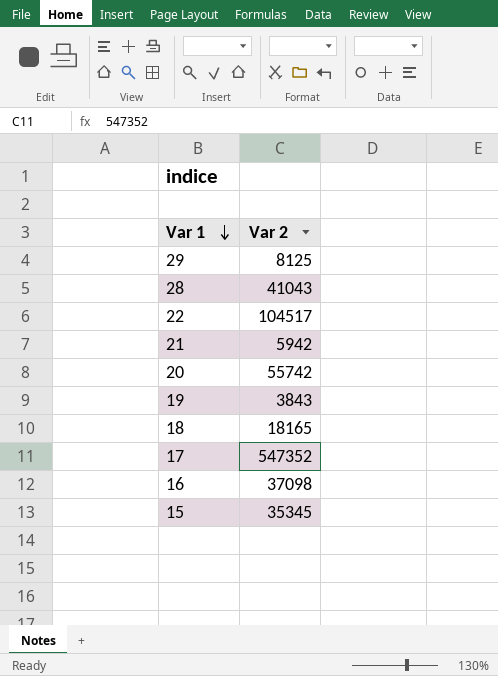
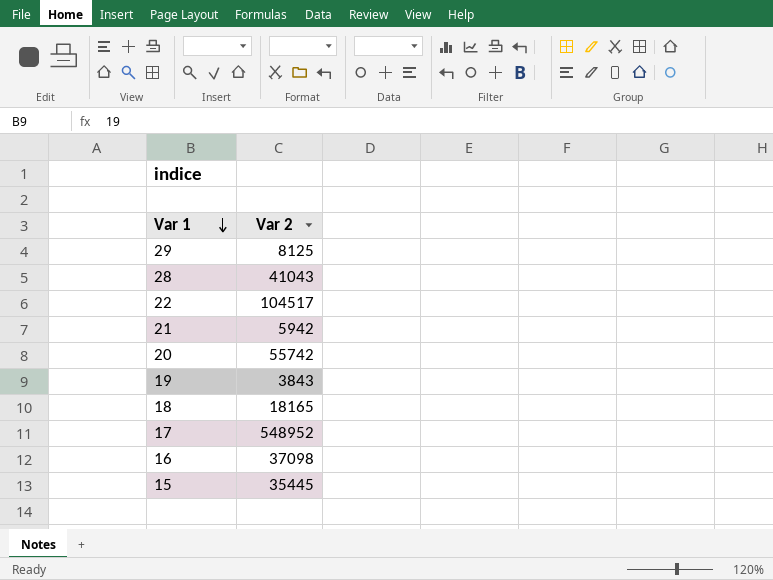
17 | Var 2: 547352 -> 548952
15 | Var 2: 35345 -> 35445

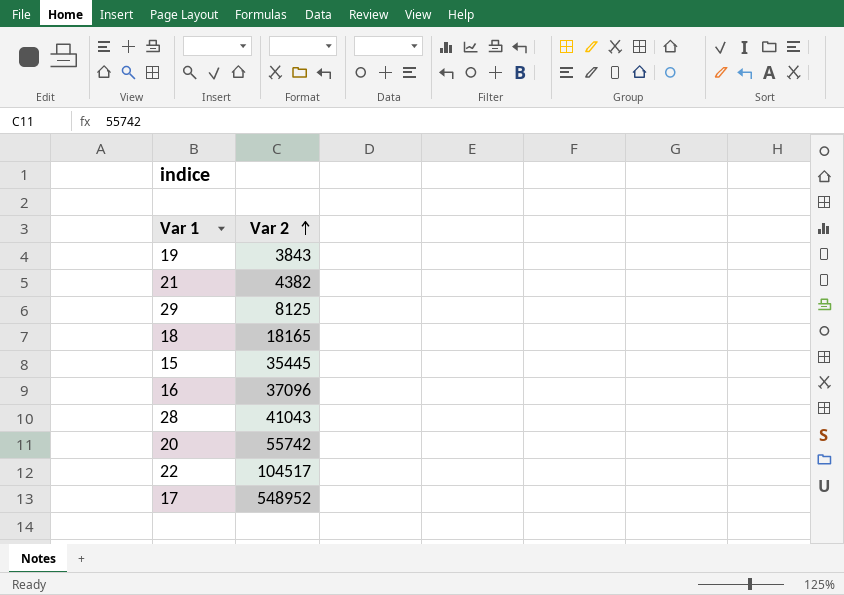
row order: Var 1 descending -> Var 2 ascending
21 | Var 2: 5942 -> 4382
16 | Var 2: 37098 -> 37096

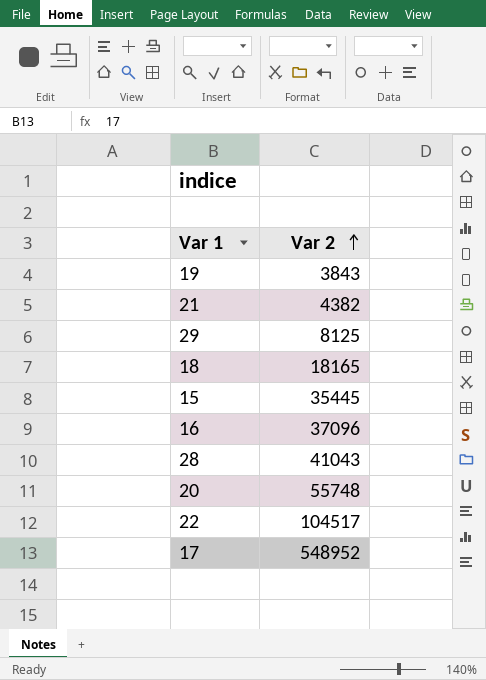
20 | Var 2: 55742 -> 55748

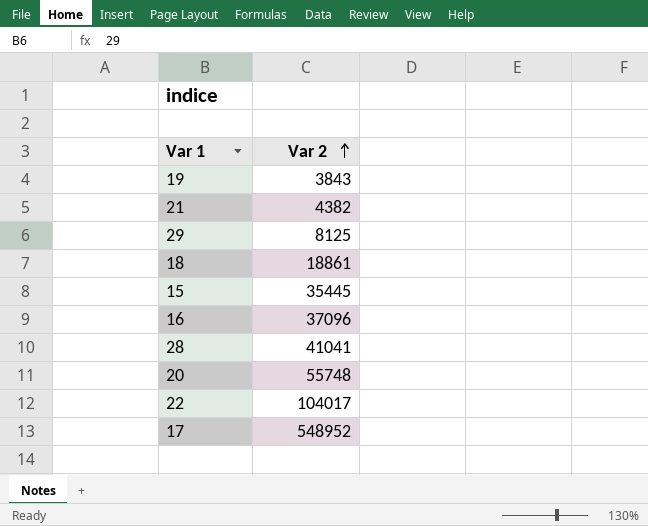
18 | Var 2: 18165 -> 18861
28 | Var 2: 41043 -> 41041
22 | Var 2: 104517 -> 104017

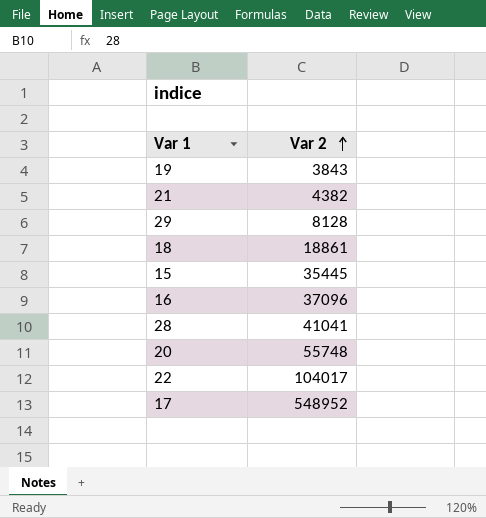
29 | Var 2: 8125 -> 8128

